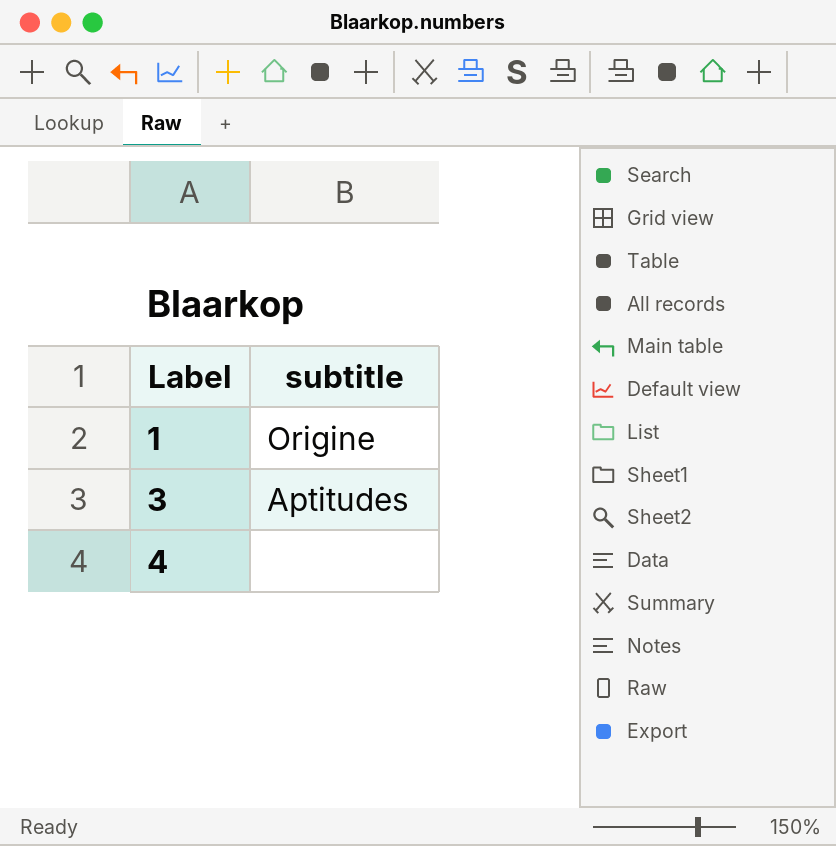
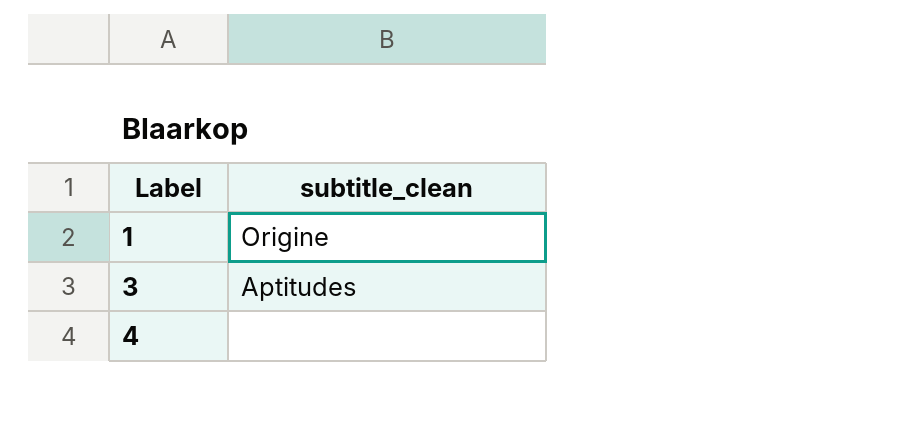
column name: subtitle -> subtitle_clean

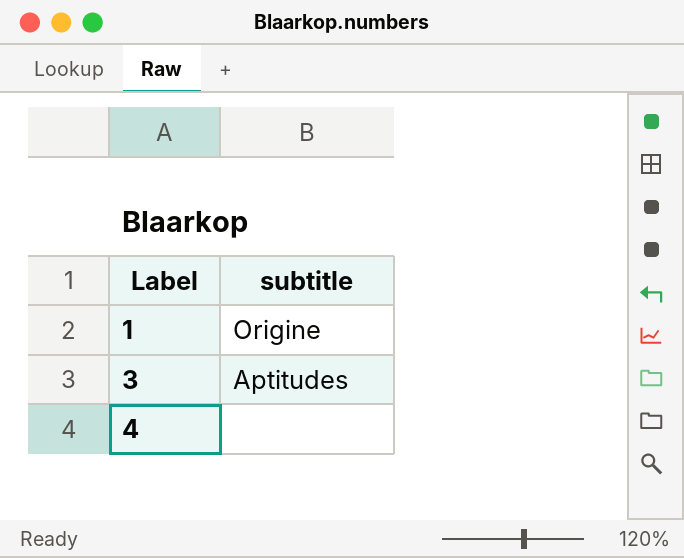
column name: subtitle_clean -> subtitle

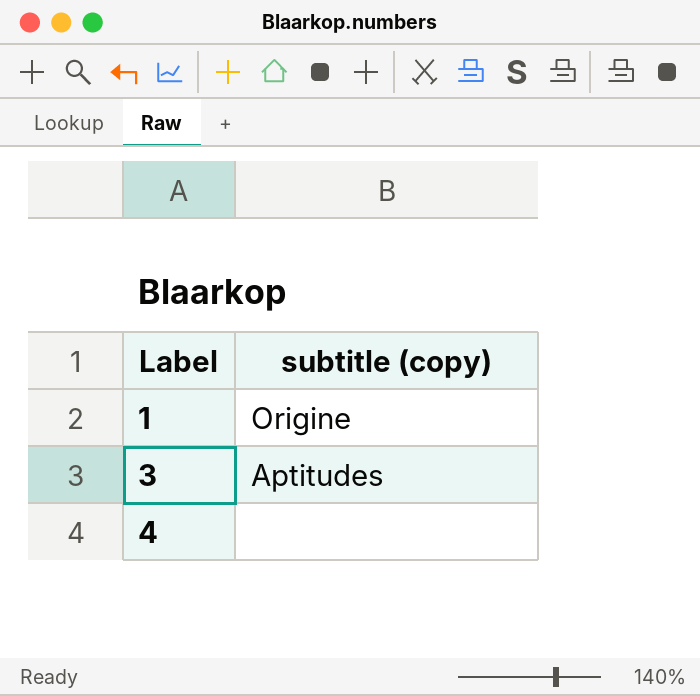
column name: subtitle -> subtitle (copy)

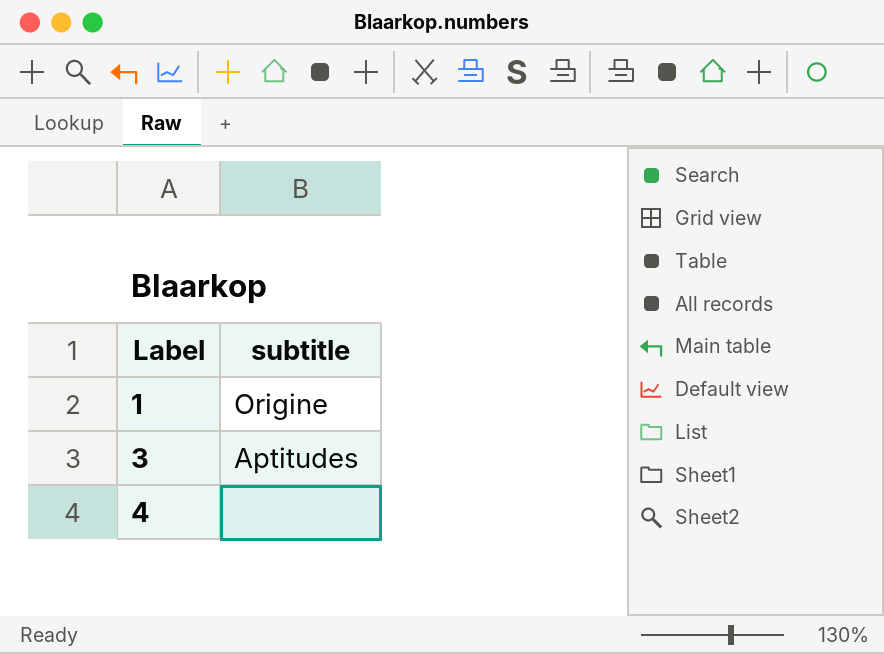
column name: subtitle (copy) -> subtitle

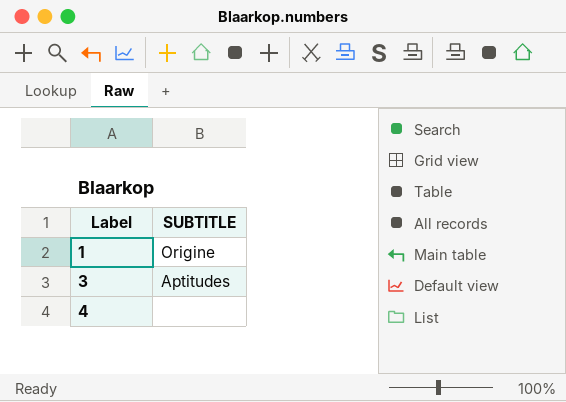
column name: subtitle -> SUBTITLE

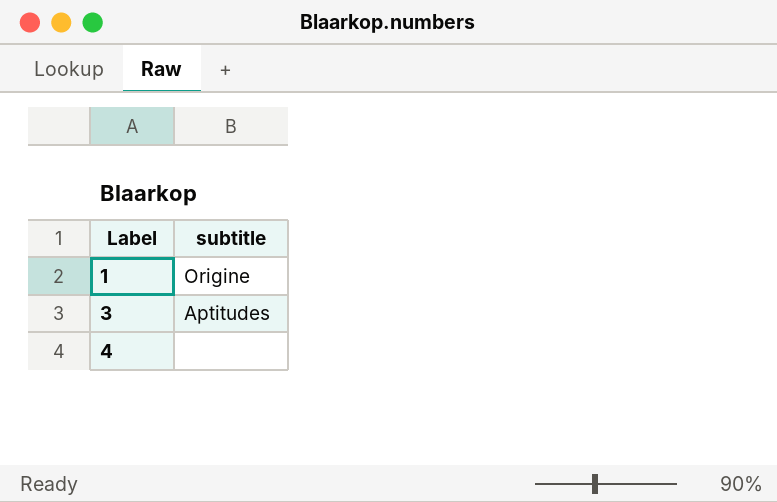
column name: SUBTITLE -> subtitle

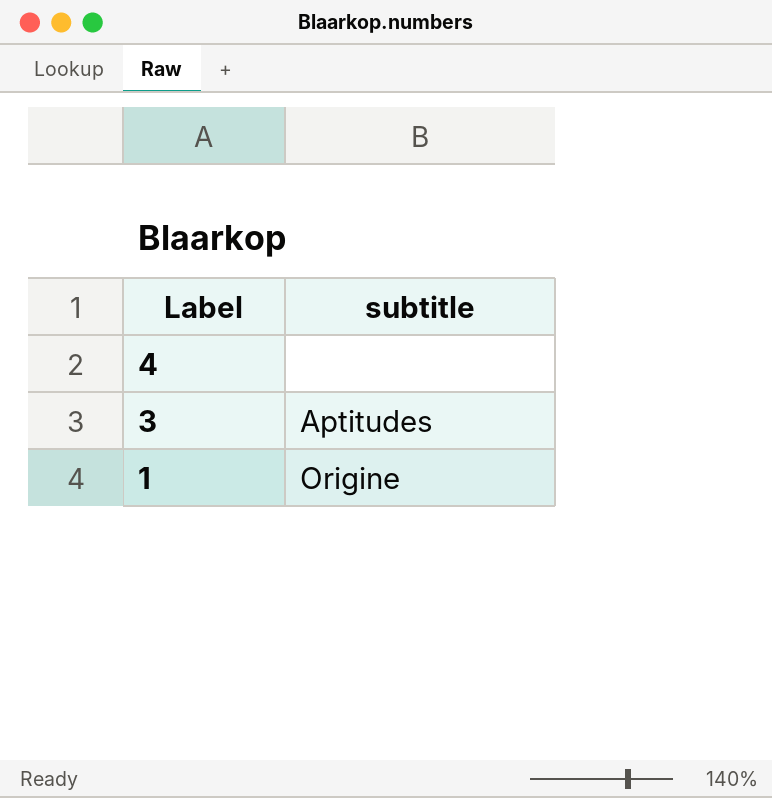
row order: Label ascending -> Label descending

